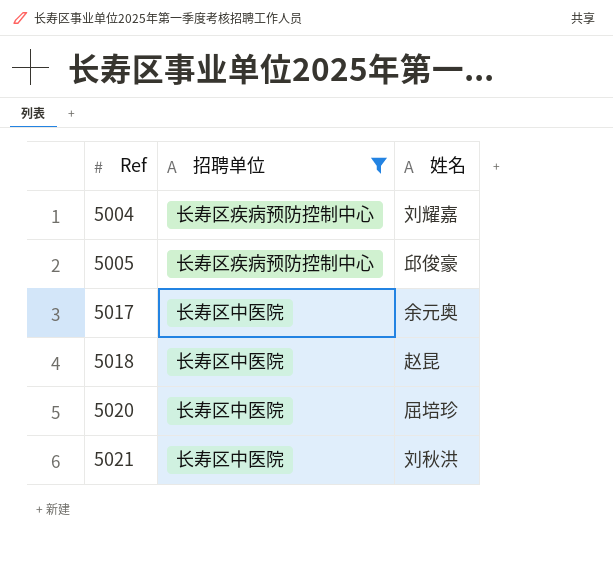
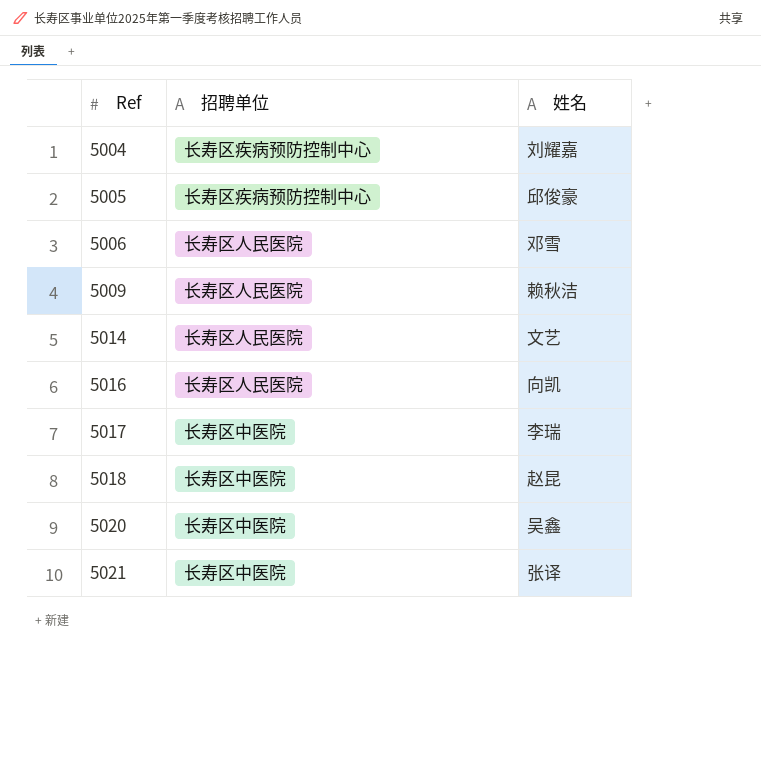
filter: 招聘单位 != 长寿区人民医院 -> none
5017 | 姓名: 余元奥 -> 李瑞
5020 | 姓名: 屈培珍 -> 吴鑫
5021 | 姓名: 刘秋洪 -> 张译

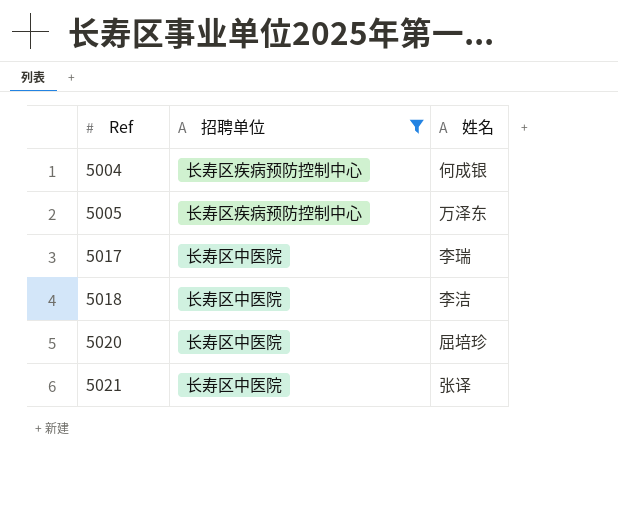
filter: none -> 招聘单位 != 长寿区人民医院
5004 | 姓名: 刘耀嘉 -> 何成银
5005 | 姓名: 邱俊豪 -> 万泽东
5018 | 姓名: 赵昆 -> 李洁
5020 | 姓名: 吴鑫 -> 屈培珍

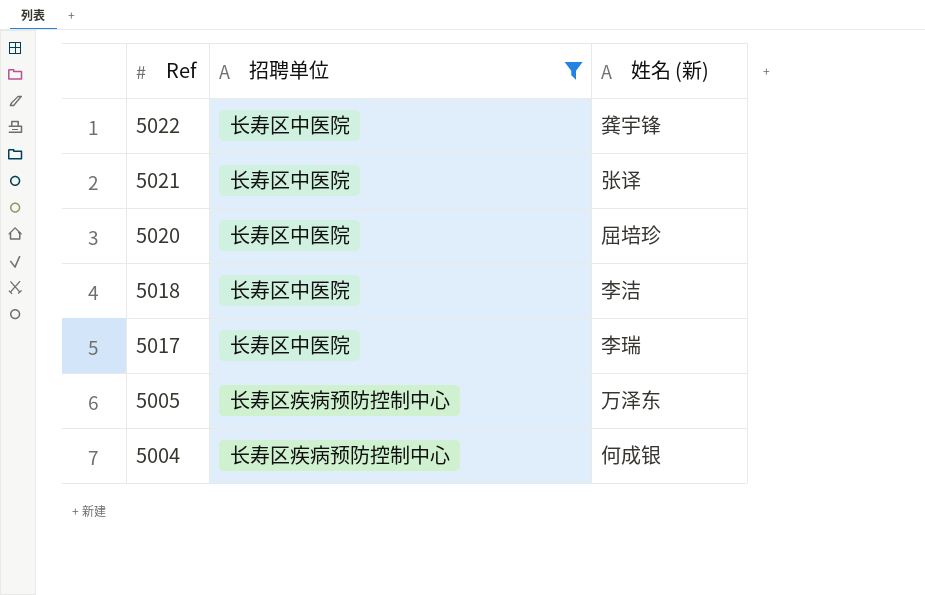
row order: Ref ascending -> Ref descending
column name: 姓名 -> 姓名 (新)
row 5022: none -> 长寿区中医院 | 龚宇锋

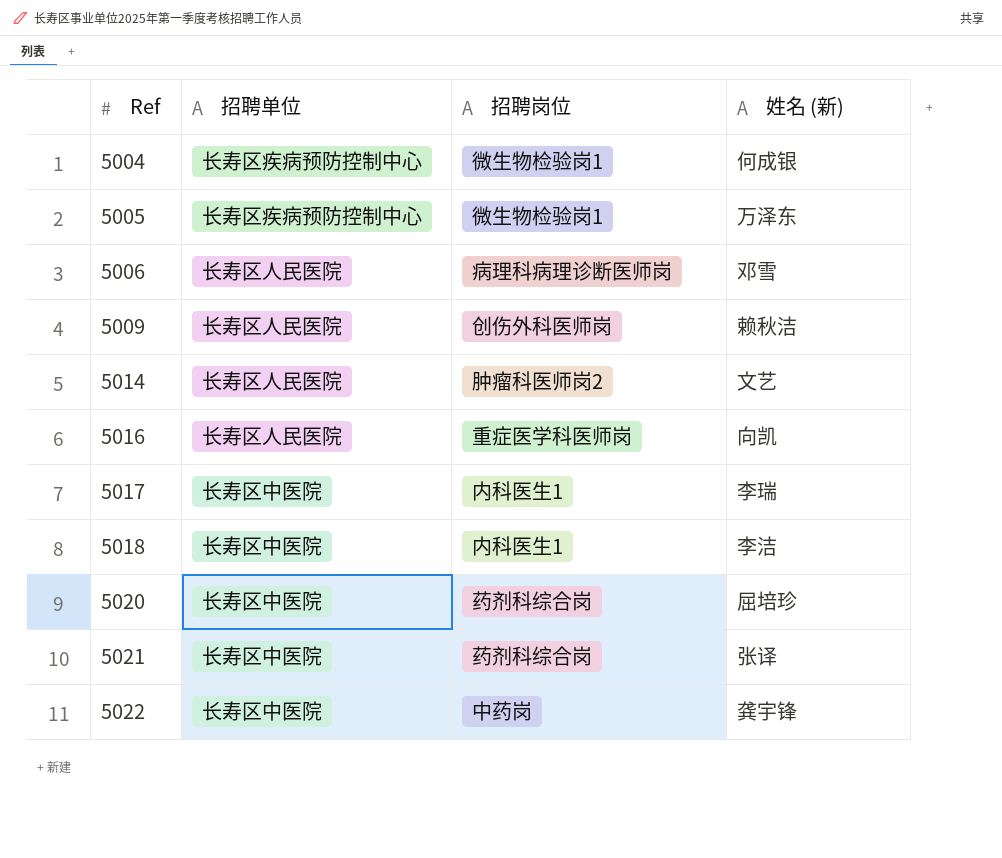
filter: 招聘单位 != 长寿区人民医院 -> none
row order: Ref descending -> Ref ascending
column 招聘岗位 | position: none -> 3

